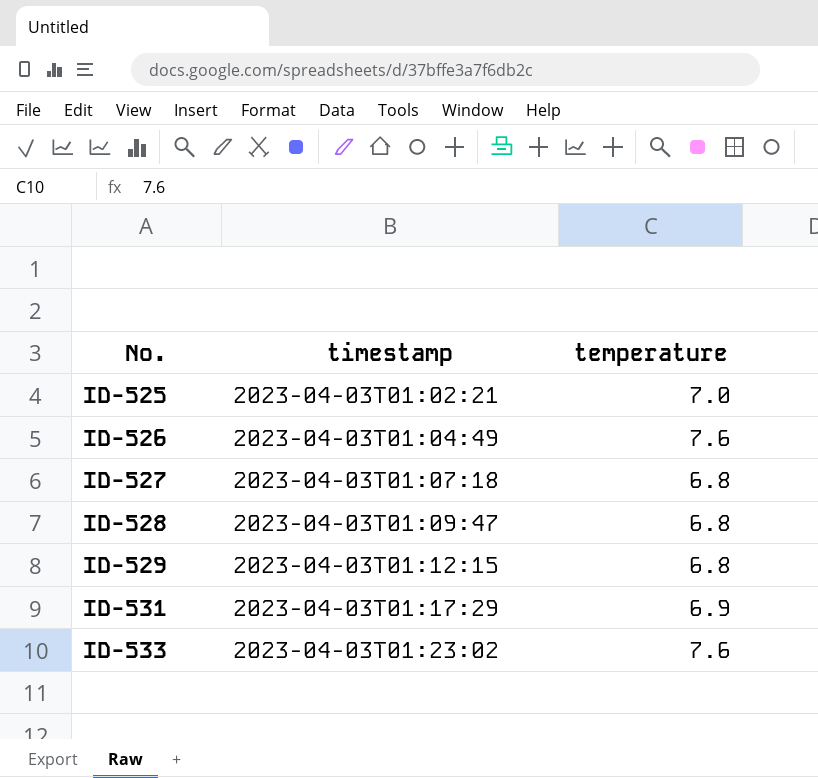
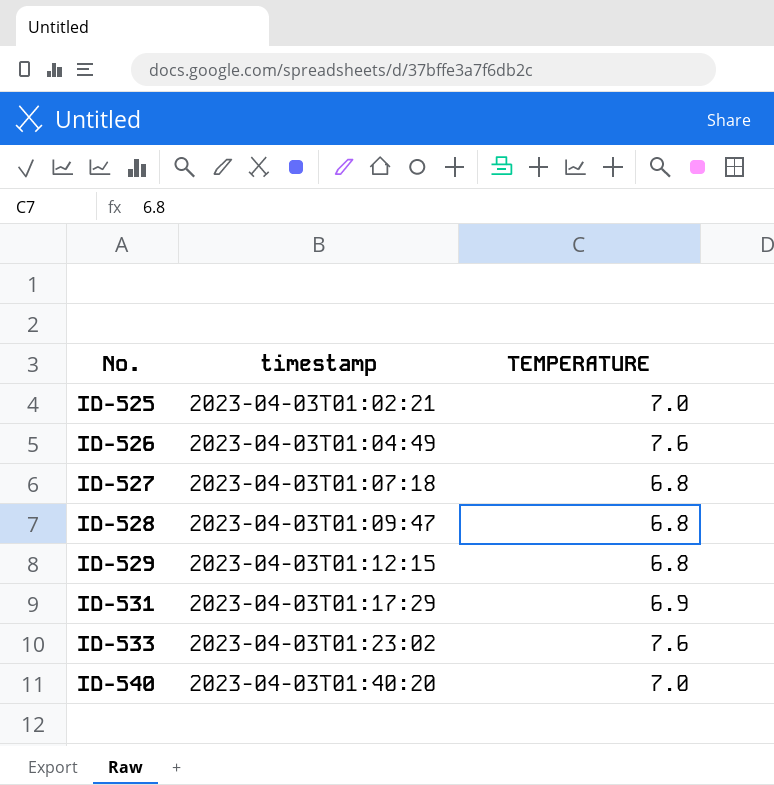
column name: temperature -> TEMPERATURE
row ID-540: none -> 2023-04-03T01:40:20 | 7.0

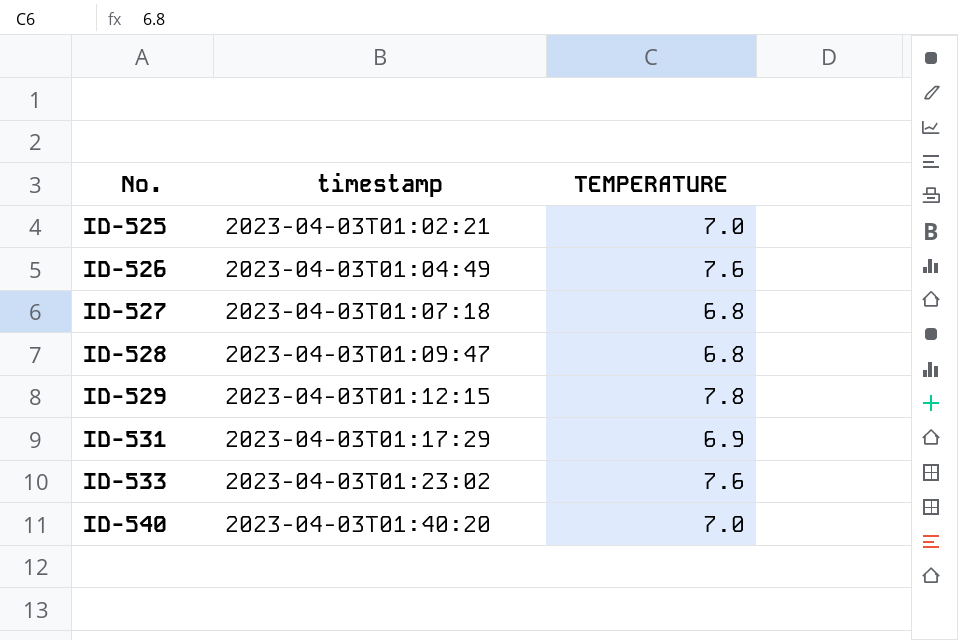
ID-529 | TEMPERATURE: 6.8 -> 7.8

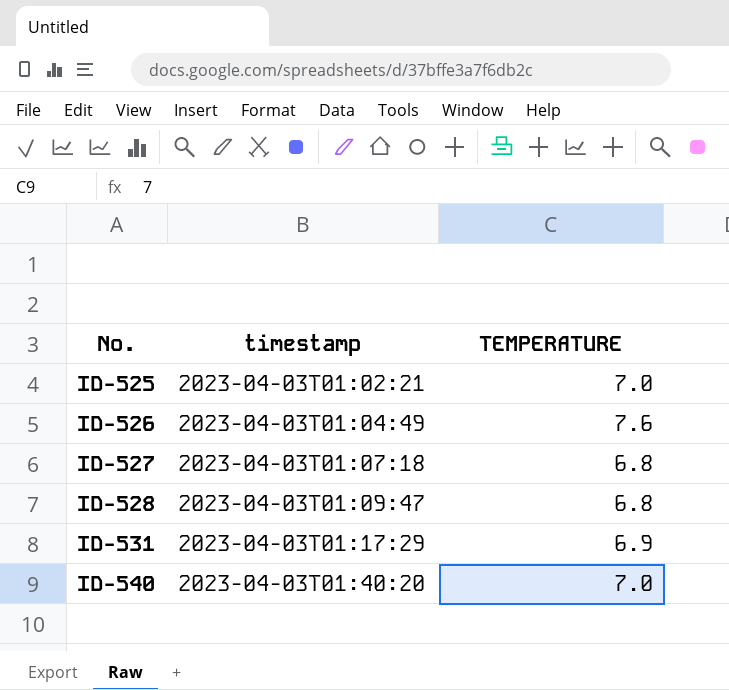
row ID-529: 2023-04-03T01:12:15 | 7.8 -> none
row ID-533: 2023-04-03T01:23:02 | 7.6 -> none

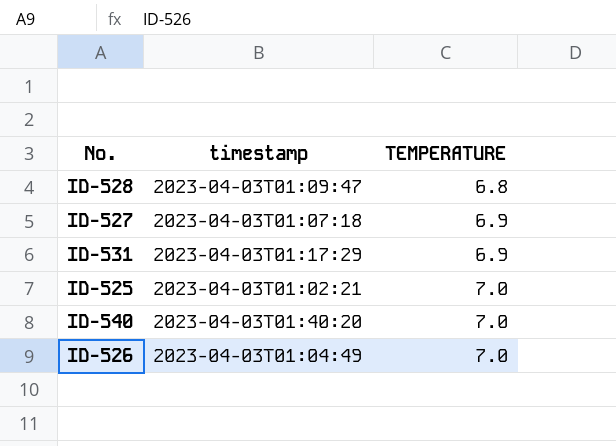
row order: No. ascending -> TEMPERATURE ascending
ID-527 | TEMPERATURE: 6.8 -> 6.9
ID-526 | TEMPERATURE: 7.6 -> 7.0

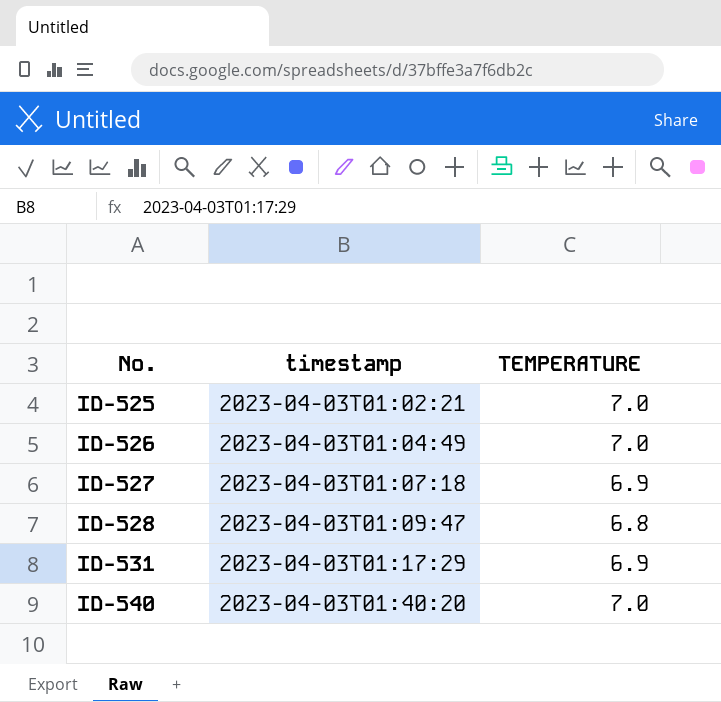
row order: TEMPERATURE ascending -> No. ascending

